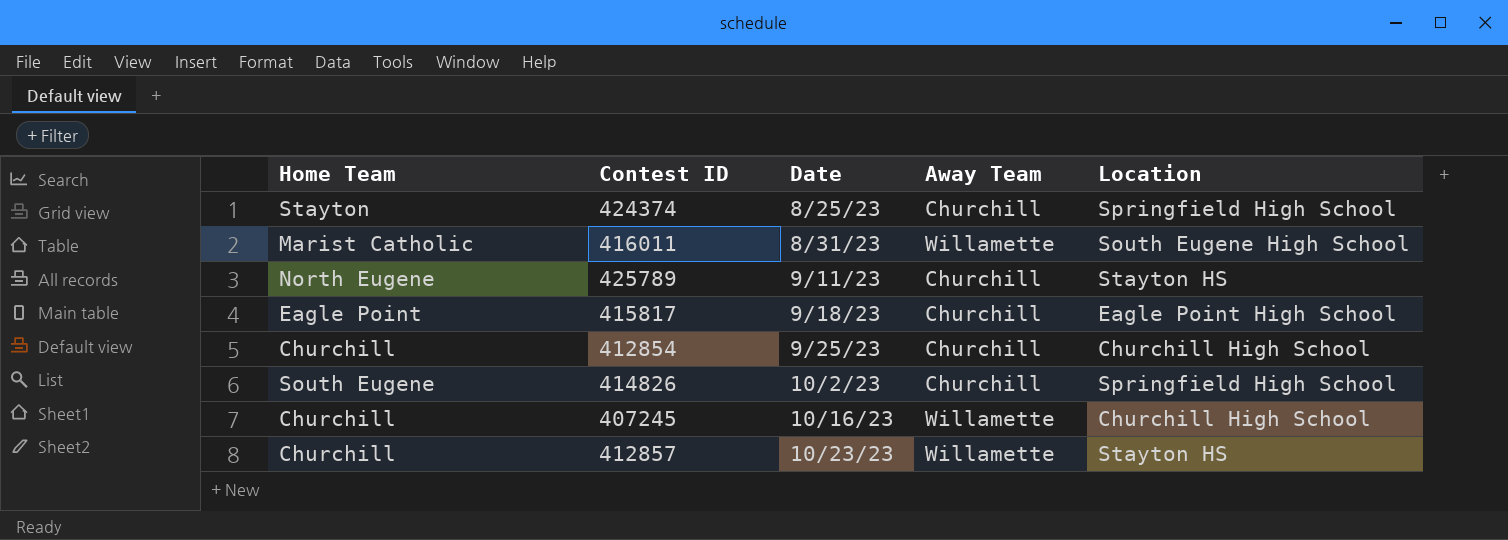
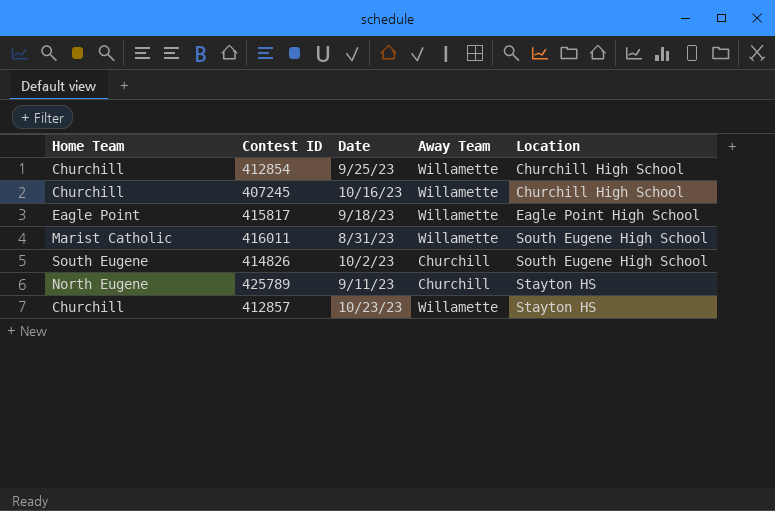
row order: Date ascending -> Location ascending
row 424374: Stayton | 8/25/23 | Churchill | Springfield High School -> none
412854 | Away Team: Churchill -> Willamette
415817 | Away Team: Churchill -> Willamette
414826 | Location: Springfield High School -> South Eugene High School

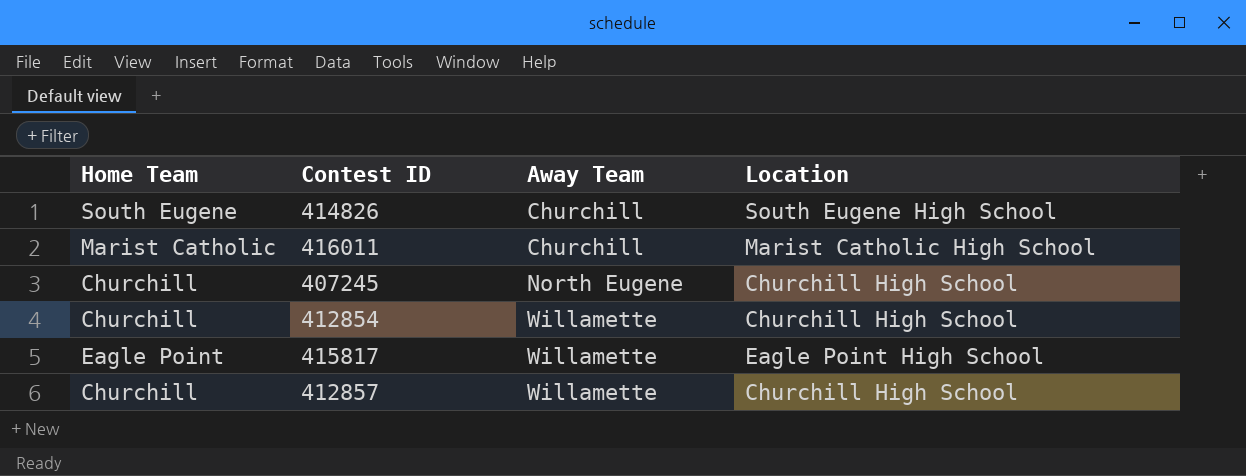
row order: Location ascending -> Away Team ascending
column Date | position: 3 -> none
row 425789: North Eugene | 9/11/23 | Churchill | Stayton HS -> none
416011 | Away Team: Willamette -> Churchill
416011 | Location: South Eugene High School -> Marist Catholic High School
407245 | Away Team: Willamette -> North Eugene
412857 | Location: Stayton HS -> Churchill High School

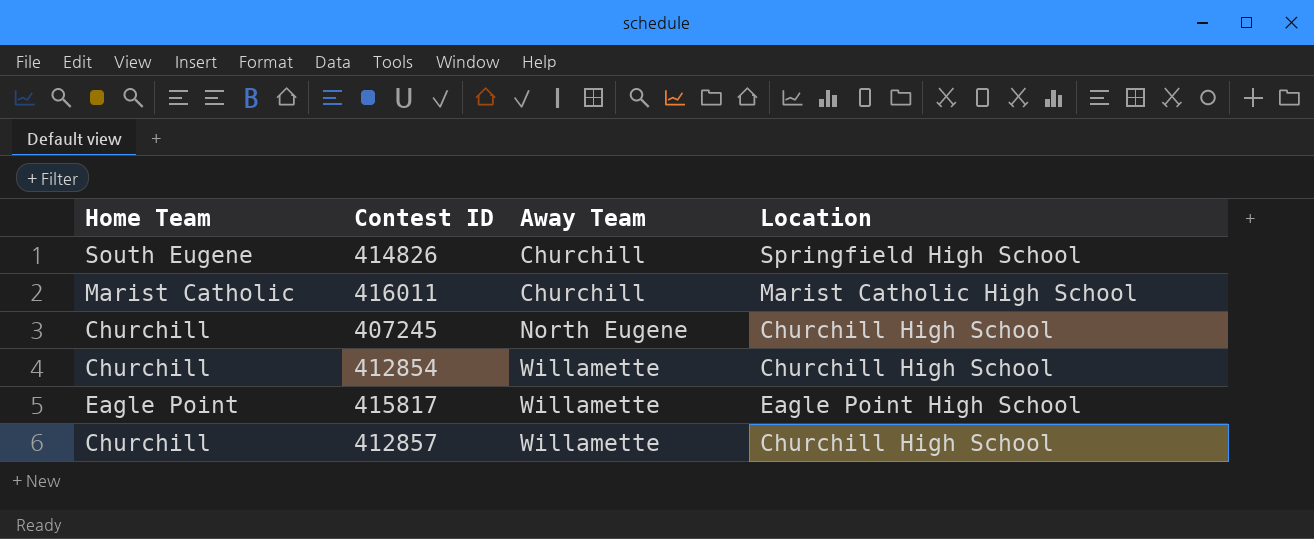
414826 | Location: South Eugene High School -> Springfield High School

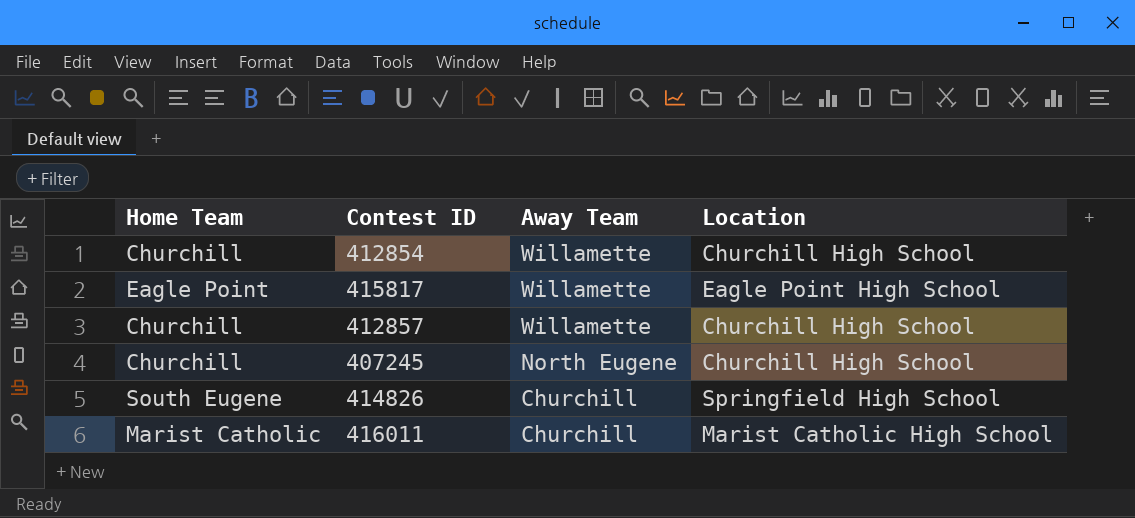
row order: Away Team ascending -> Away Team descending

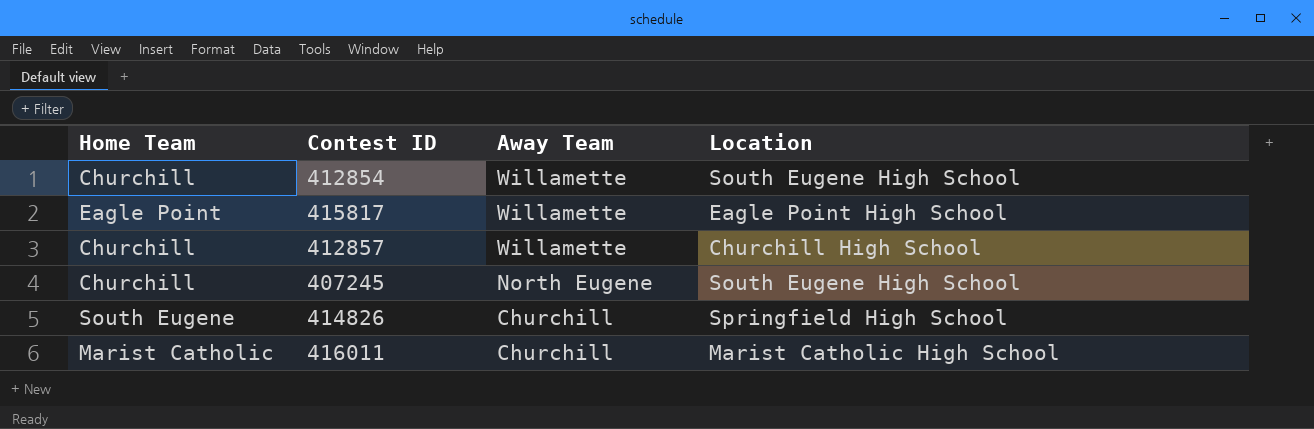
412854 | Location: Churchill High School -> South Eugene High School
407245 | Location: Churchill High School -> South Eugene High School

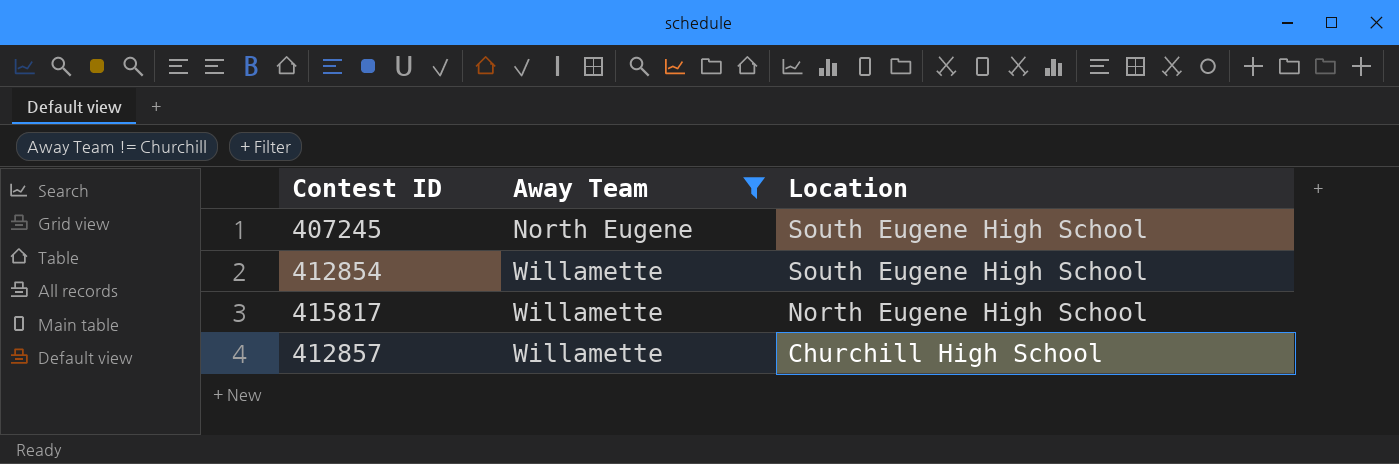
filter: none -> Away Team != Churchill
row order: Away Team descending -> Away Team ascending
column Home Team | position: 1 -> none
415817 | Location: Eagle Point High School -> North Eugene High School

